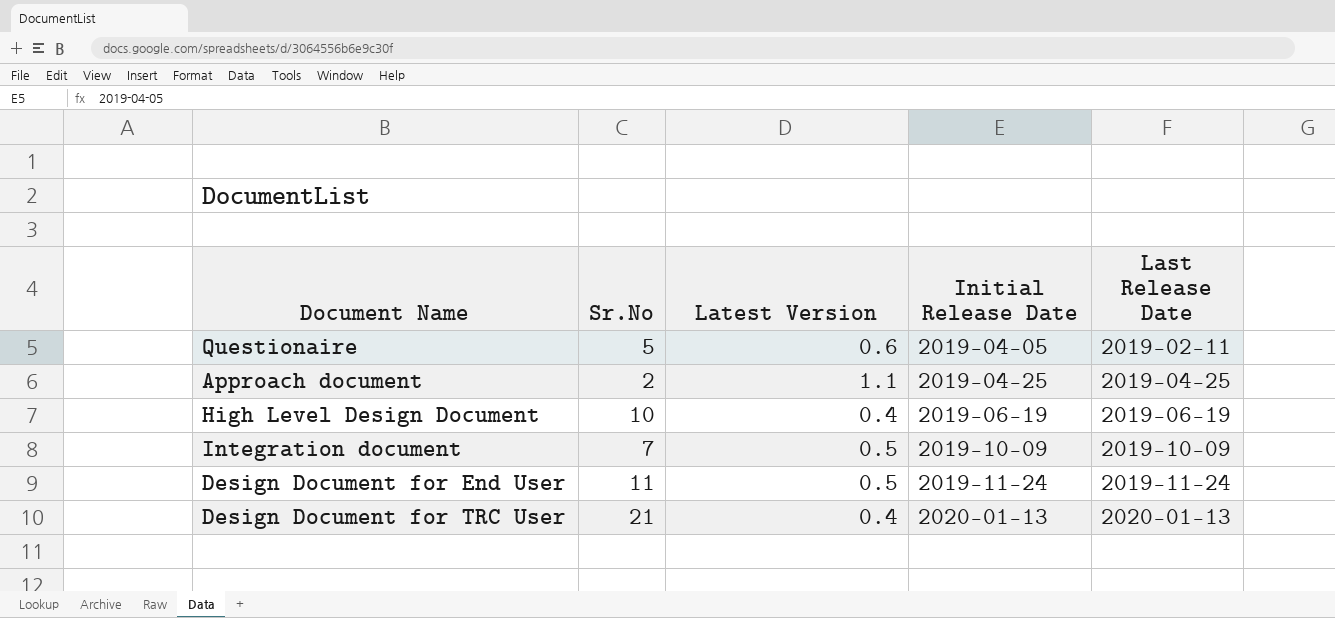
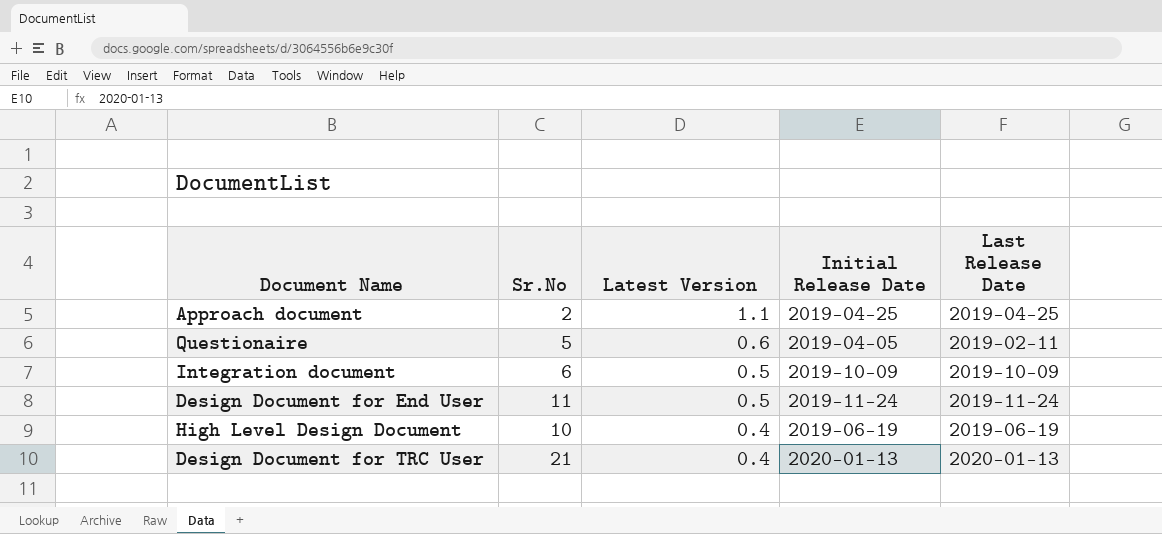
row order: Initial Release Date ascending -> Latest Version descending
Integration document | Sr.No: 7 -> 6

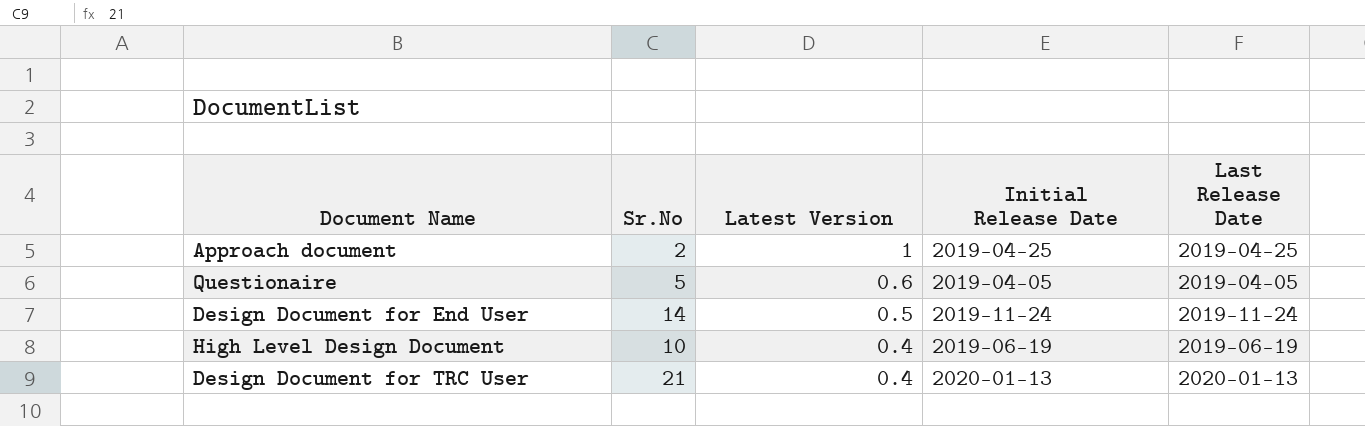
row Integration document: 6 | 0.5 | 2019-10-09 | 2019-10-09 -> none
Approach document | Latest Version: 1.1 -> 1
Questionaire | Last Release Date: 2019-02-11 -> 2019-04-05
Design Document for End User | Sr.No: 11 -> 14

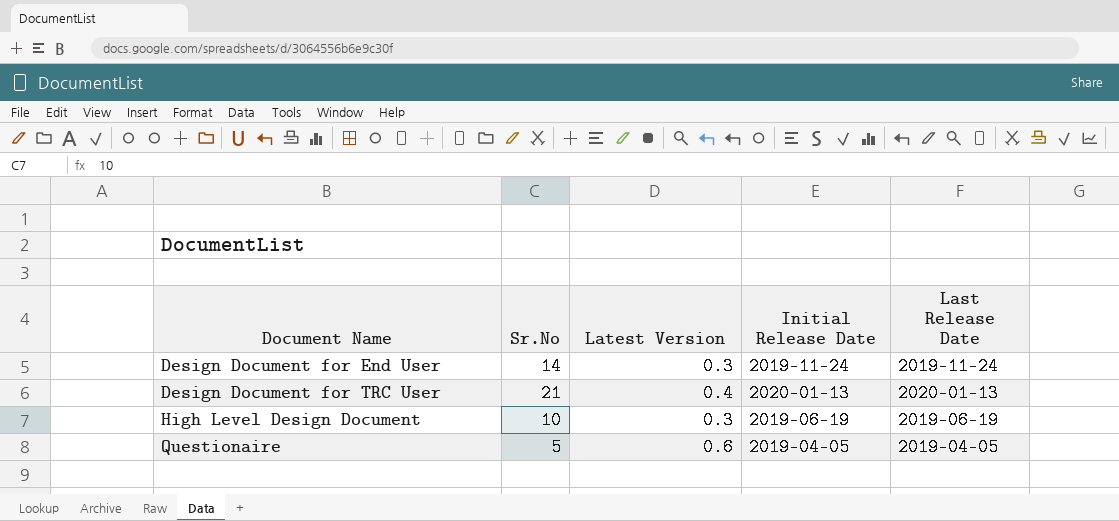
row order: Latest Version descending -> Document Name ascending
row Approach document: 2 | 1 | 2019-04-25 | 2019-04-25 -> none
Design Document for End User | Latest Version: 0.5 -> 0.3
High Level Design Document | Latest Version: 0.4 -> 0.3

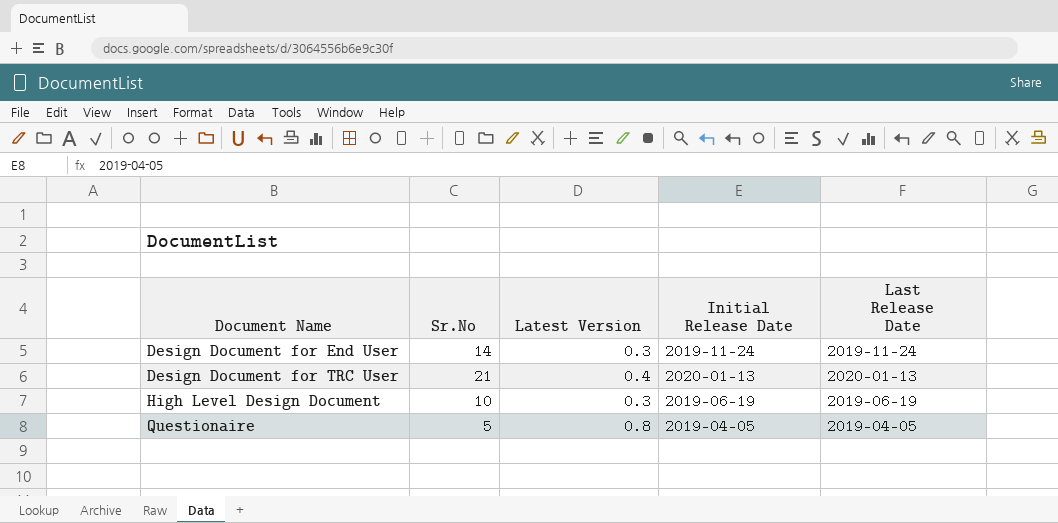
Questionaire | Latest Version: 0.6 -> 0.8

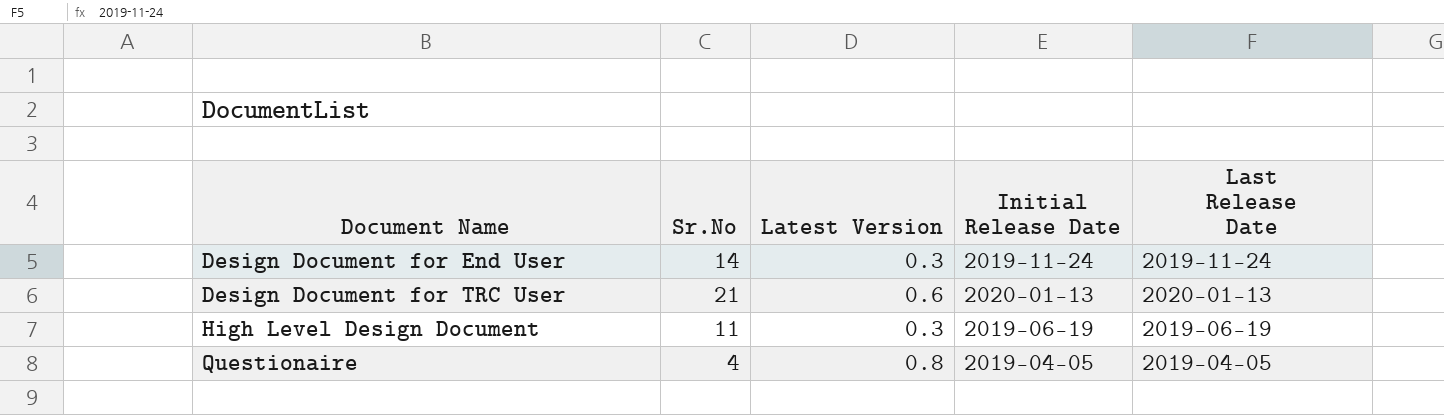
Design Document for TRC User | Latest Version: 0.4 -> 0.6
High Level Design Document | Sr.No: 10 -> 11
Questionaire | Sr.No: 5 -> 4

